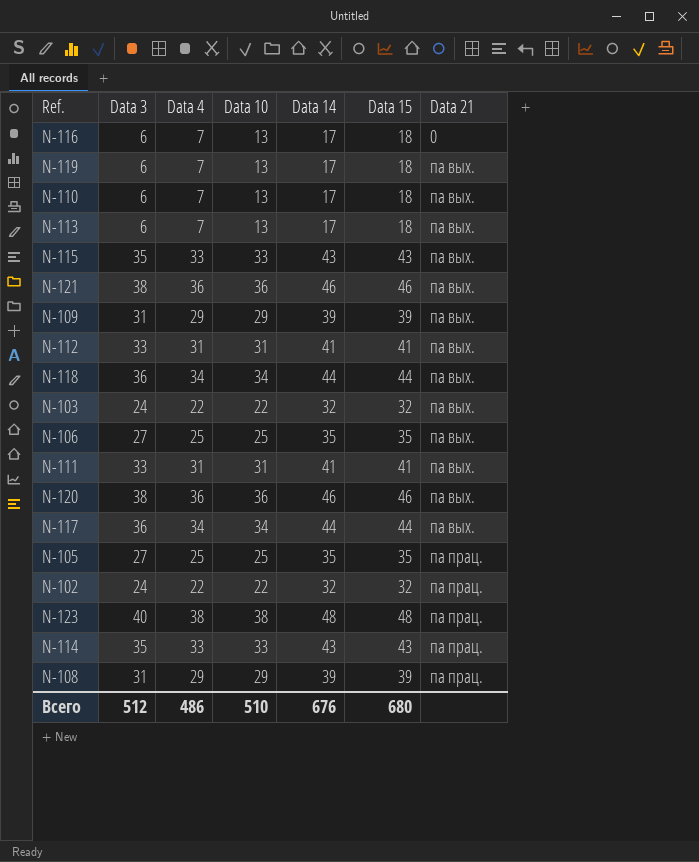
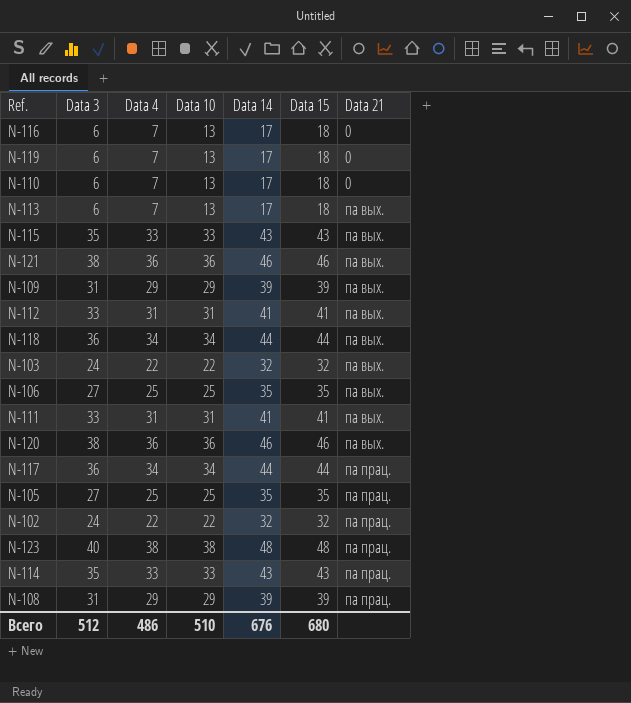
N-119 | Data 21: па вых. -> 0
N-110 | Data 21: па вых. -> 0
N-117 | Data 21: па вых. -> па прац.

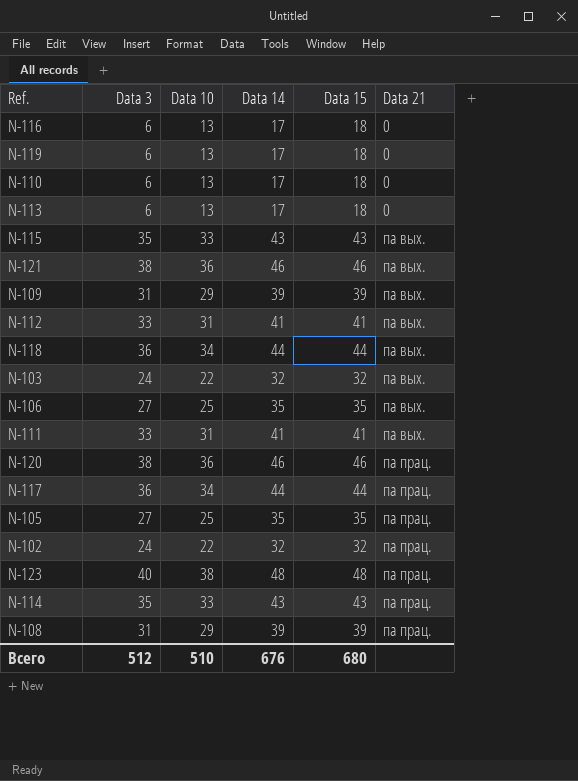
column Data 4 | position: 3 -> none
N-113 | Data 21: па вых. -> 0
N-120 | Data 21: па вых. -> па прац.

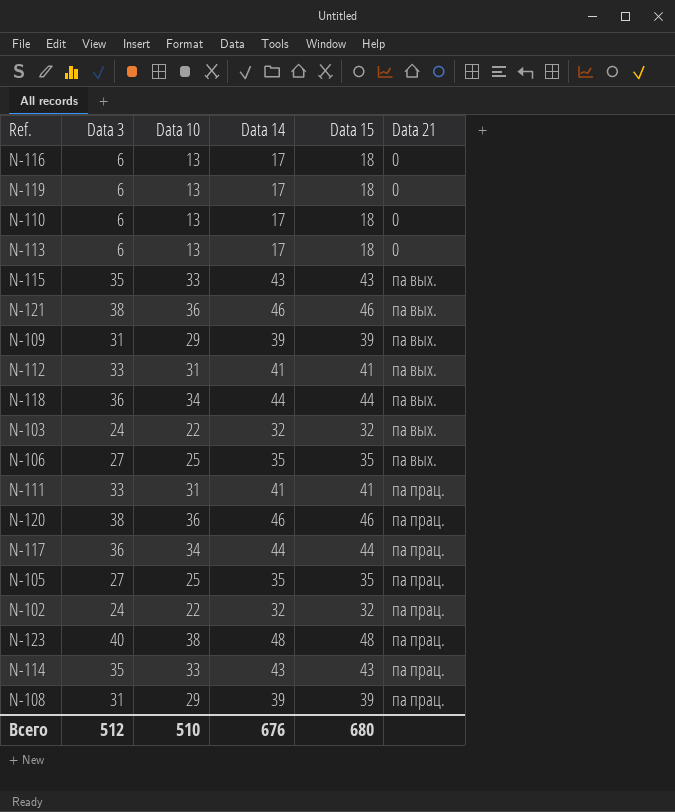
N-111 | Data 21: па вых. -> па прац.

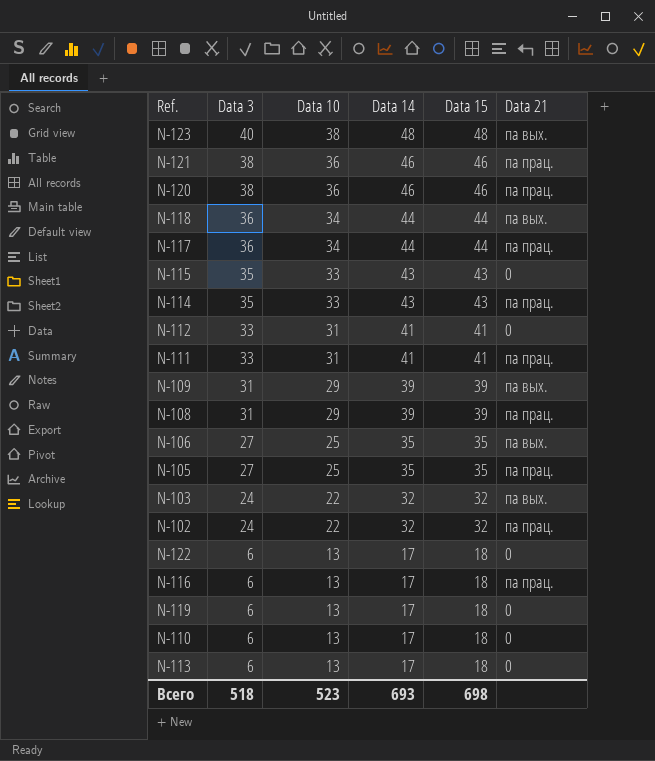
row order: Data 21 ascending -> Data 3 descending
N-123 | Data 21: па прац. -> па вых.
N-121 | Data 21: па вых. -> па прац.
N-115 | Data 21: па вых. -> 0
N-112 | Data 21: па вых. -> 0
row N-122: none -> 6 | 13 | 17 | 18 | 0
N-116 | Data 21: 0 -> па прац.
Всего | Data 3: 512 -> 518
Всего | Data 10: 510 -> 523
Всего | Data 14: 676 -> 693
Всего | Data 15: 680 -> 698

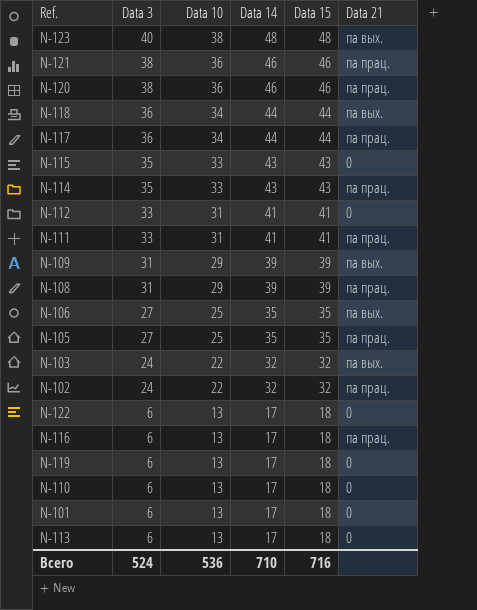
row N-101: none -> 6 | 13 | 17 | 18 | 0
Всего | Data 3: 518 -> 524
Всего | Data 10: 523 -> 536
Всего | Data 14: 693 -> 710
Всего | Data 15: 698 -> 716

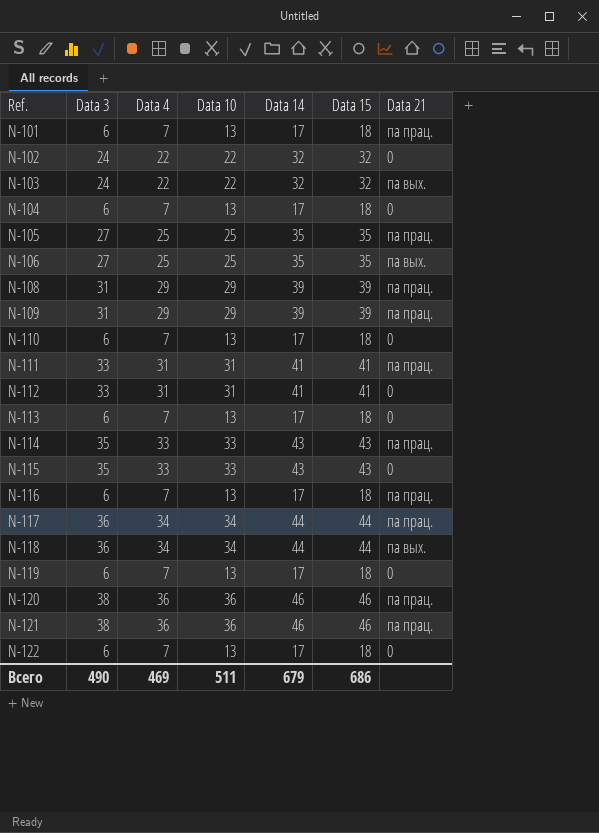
row order: Data 3 descending -> Ref. ascending
column Data 4 | position: none -> 3
row N-123: 40 | 38 | 48 | 48 | па вых. -> none
N-101 | Data 21: 0 -> па прац.
N-102 | Data 21: па прац. -> 0
row N-104: none -> 6 | 7 | 13 | 17 | 18 | 0
N-109 | Data 21: па вых. -> па прац.
Всего | Data 3: 524 -> 490
Всего | Data 10: 536 -> 511
Всего | Data 14: 710 -> 679
Всего | Data 15: 716 -> 686

